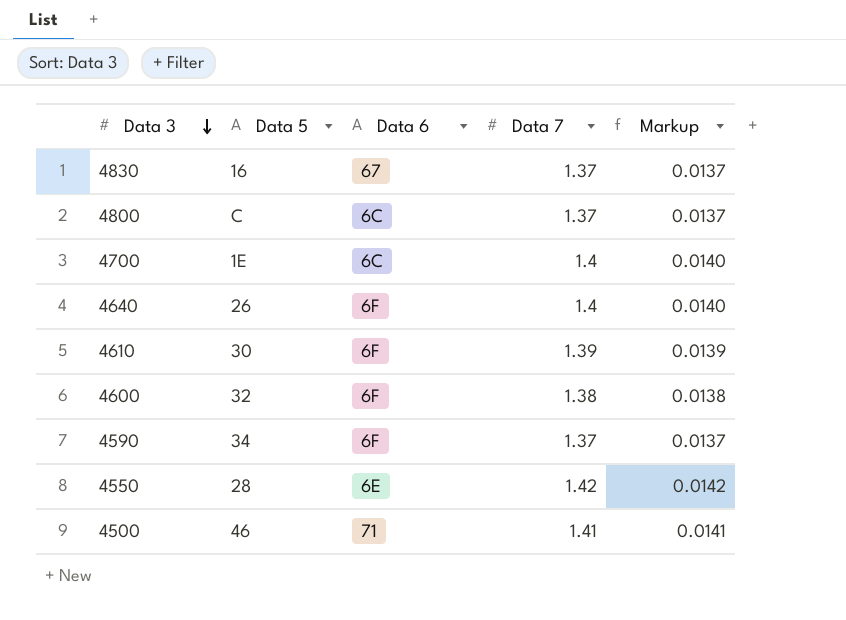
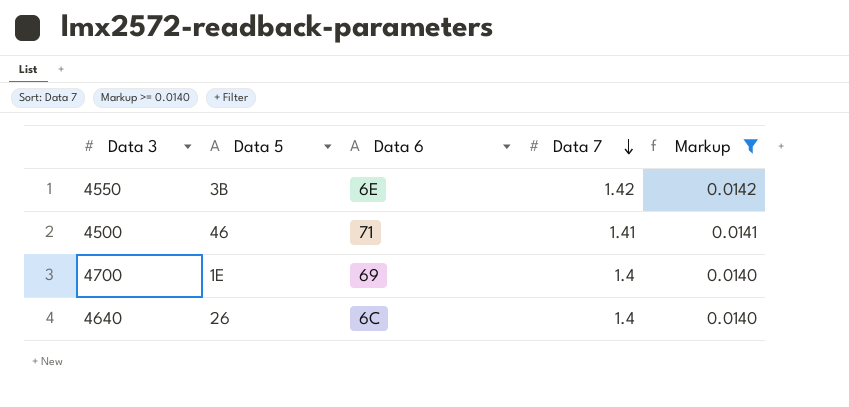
filter: none -> Markup >= 0.0140
row order: Data 3 descending -> Data 7 descending
4550 | Data 5: 28 -> 3B
4700 | Data 6: 6C -> 69
4640 | Data 6: 6F -> 6C

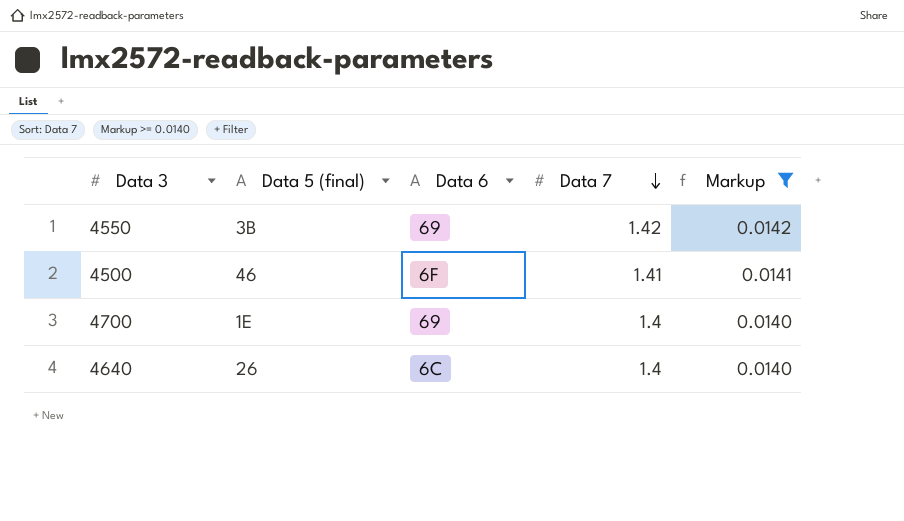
column name: Data 5 -> Data 5 (final)
4550 | Data 6: 6E -> 69
4500 | Data 6: 71 -> 6F

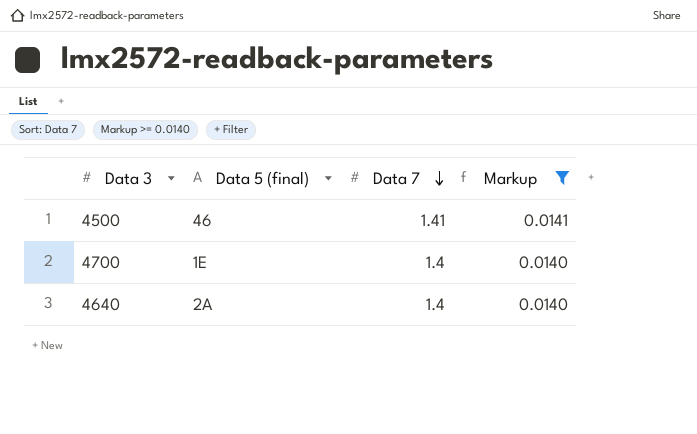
column Data 6 | position: 3 -> none
row 4550: 3B | 69 | 1.42 | 0.0142 -> none
4640 | Data 5 (final): 26 -> 2A

